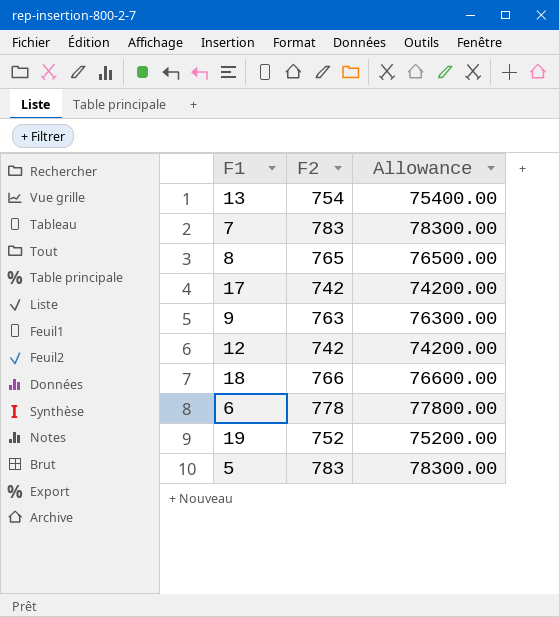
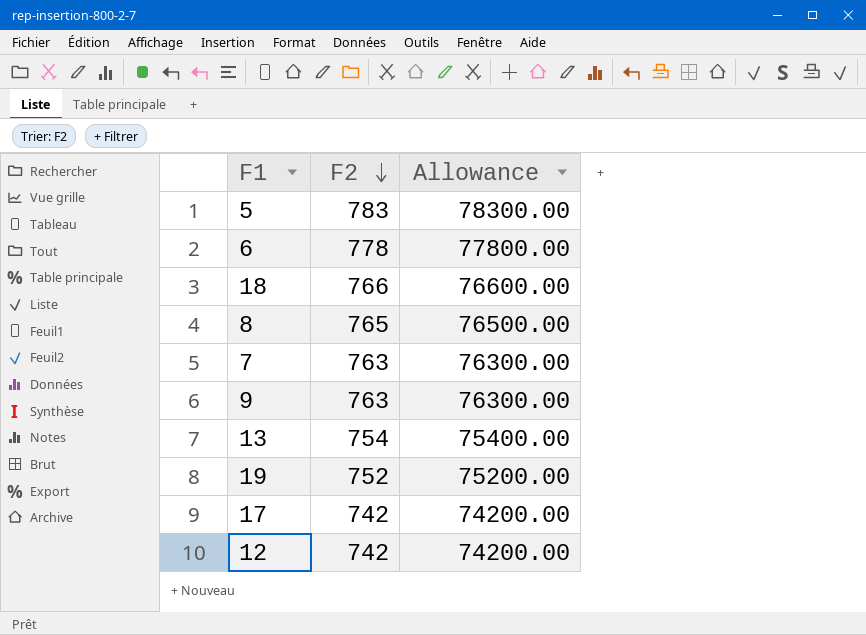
row order: none -> F2 descending
7 | F2: 783 -> 763
7 | Allowance: 78300.00 -> 76300.00

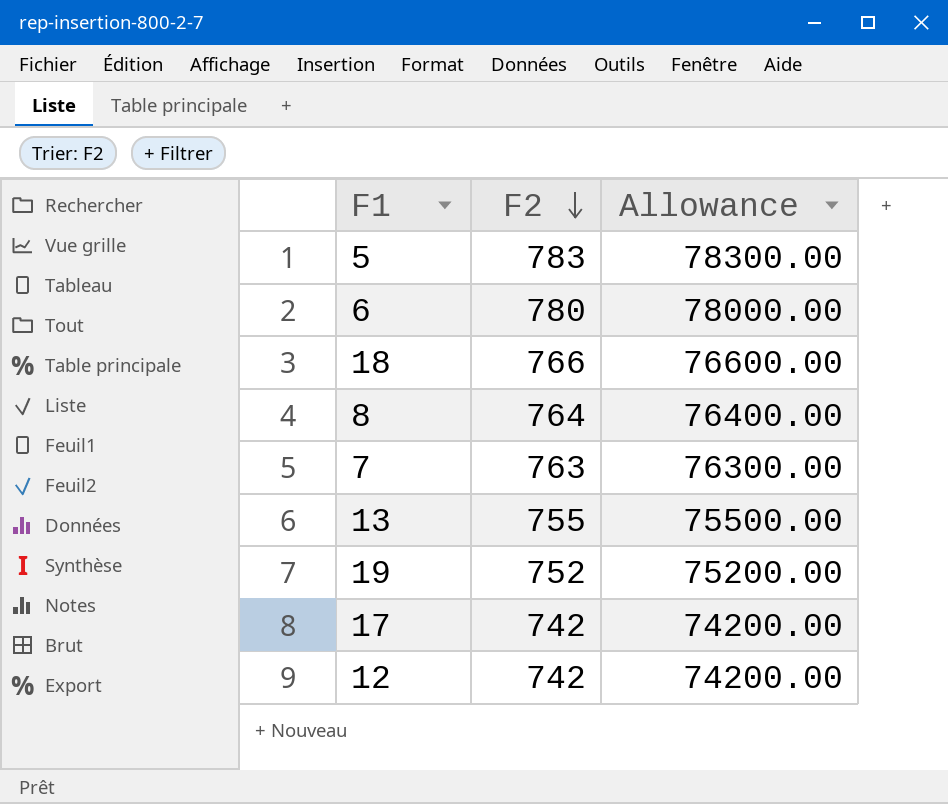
row 9: 763 | 76300.00 -> none
6 | F2: 778 -> 780
6 | Allowance: 77800.00 -> 78000.00
8 | F2: 765 -> 764
8 | Allowance: 76500.00 -> 76400.00
13 | F2: 754 -> 755
13 | Allowance: 75400.00 -> 75500.00

